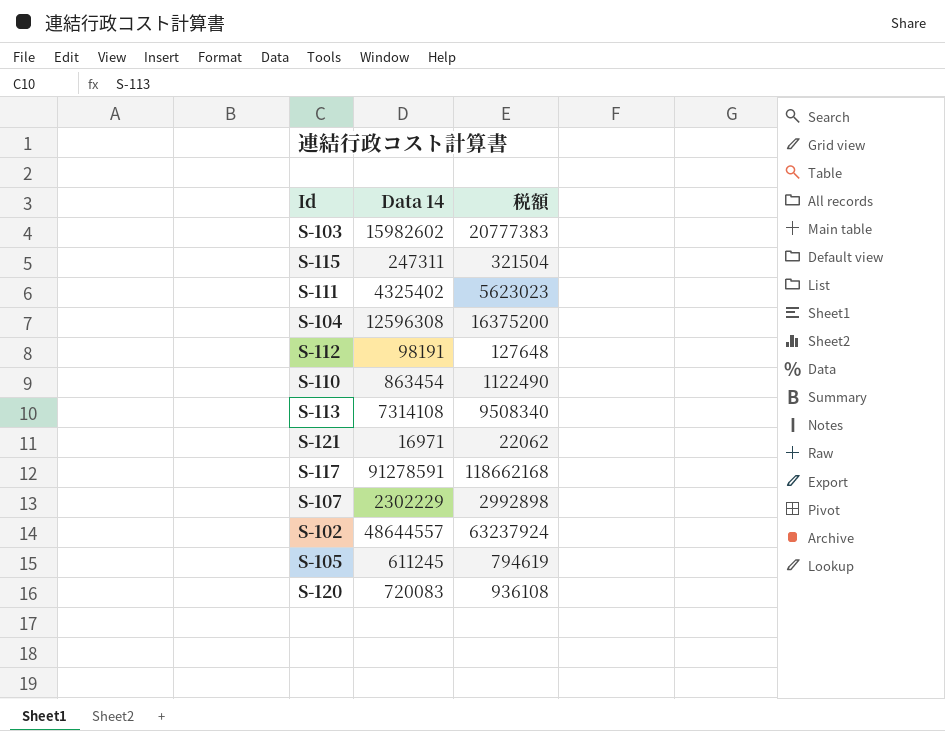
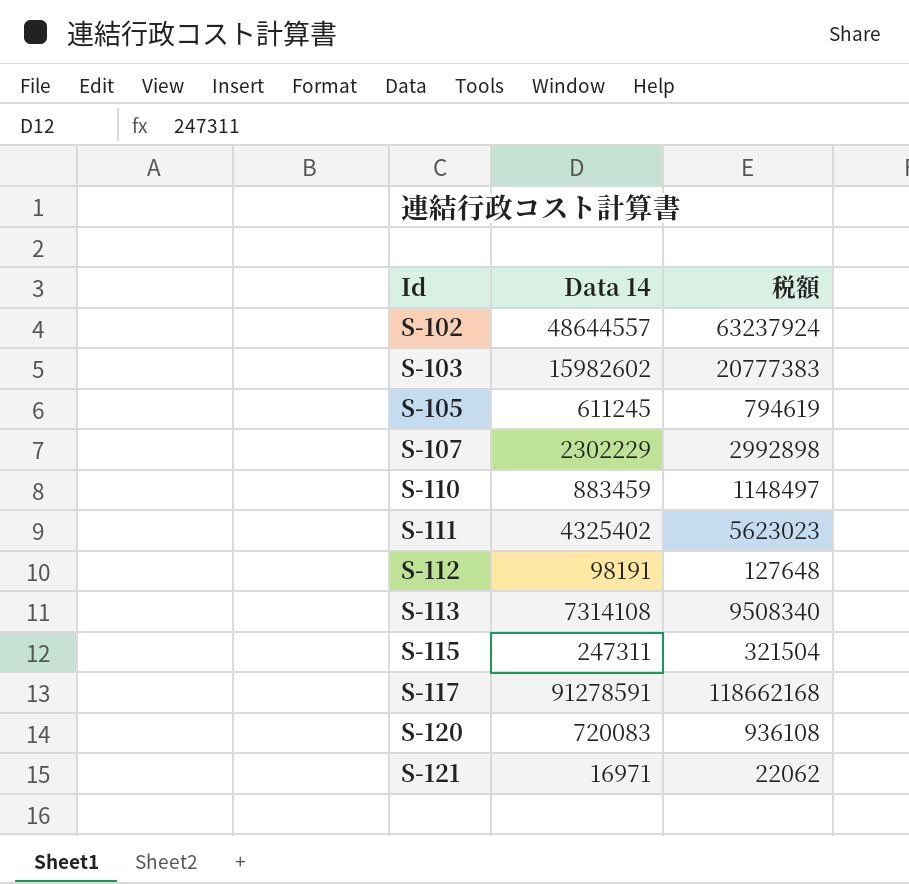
row order: none -> Id ascending
row S-104: 12596308 | 16375200 -> none
S-110 | Data 14: 863454 -> 883459
S-110 | 税額: 1122490 -> 1148497

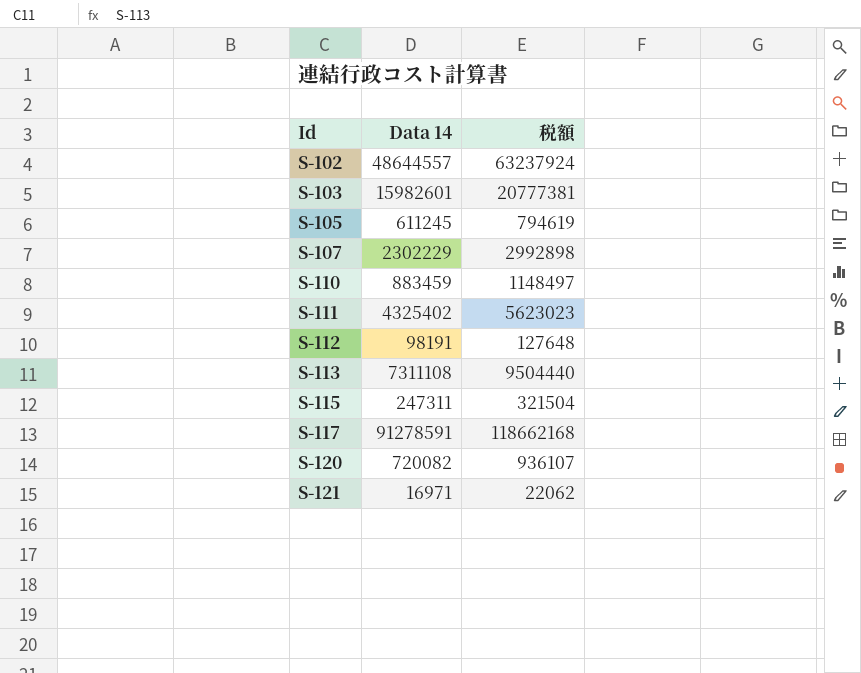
S-103 | Data 14: 15982602 -> 15982601
S-103 | 税額: 20777383 -> 20777381
S-113 | Data 14: 7314108 -> 7311108
S-113 | 税額: 9508340 -> 9504440
S-120 | Data 14: 720083 -> 720082
S-120 | 税額: 936108 -> 936107

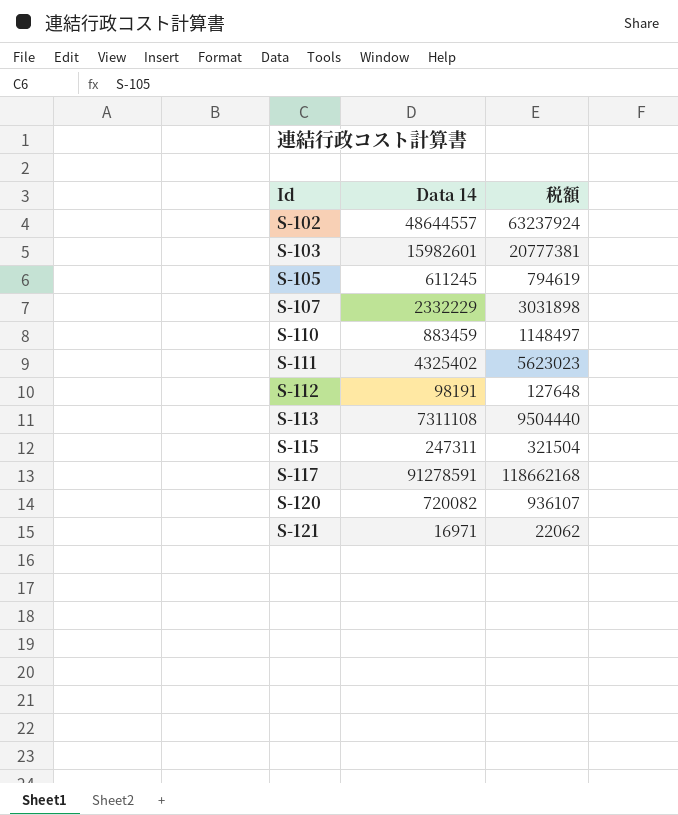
S-107 | Data 14: 2302229 -> 2332229
S-107 | 税額: 2992898 -> 3031898

